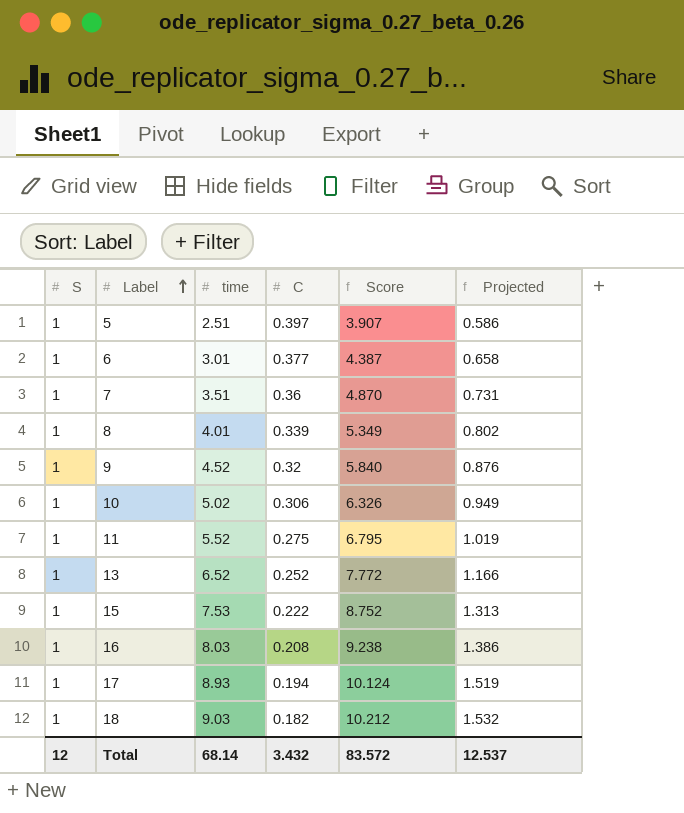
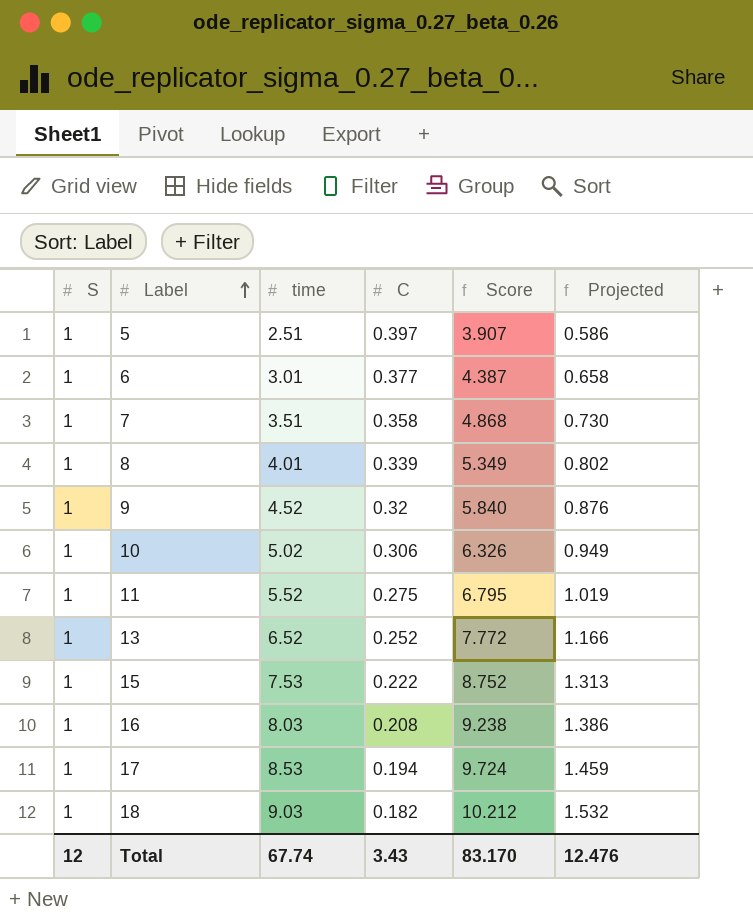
7 | C: 0.36 -> 0.358
7 | Score: 4.870 -> 4.868
7 | Projected: 0.731 -> 0.730
17 | time: 8.93 -> 8.53
17 | Score: 10.124 -> 9.724
17 | Projected: 1.519 -> 1.459
Total | time: 68.14 -> 67.74
Total | C: 3.432 -> 3.43
Total | Score: 83.572 -> 83.170
Total | Projected: 12.537 -> 12.476

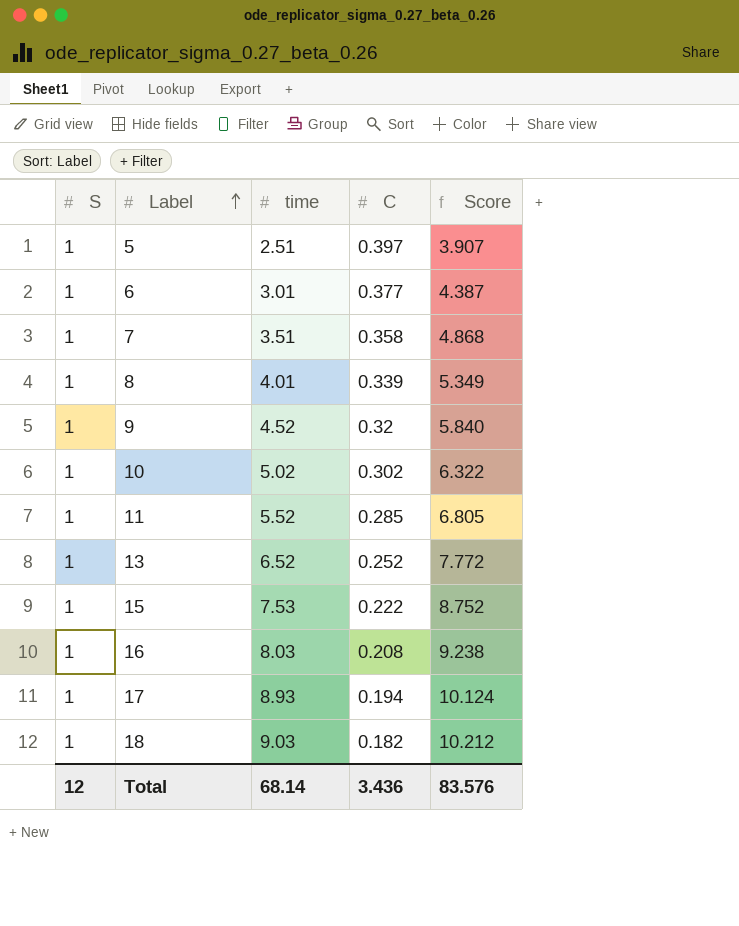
column Projected | formula: [Score] * 0.15 -> none
10 | C: 0.306 -> 0.302
10 | Score: 6.326 -> 6.322
11 | C: 0.275 -> 0.285
11 | Score: 6.795 -> 6.805
17 | time: 8.53 -> 8.93
17 | Score: 9.724 -> 10.124
Total | time: 67.74 -> 68.14
Total | C: 3.43 -> 3.436
Total | Score: 83.170 -> 83.576

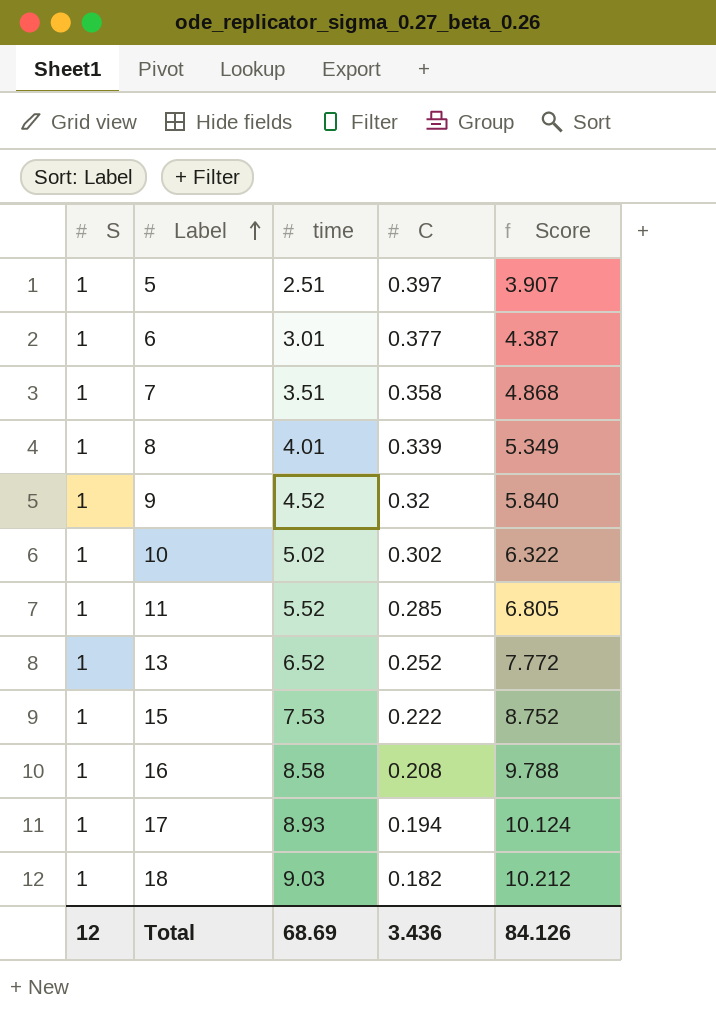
16 | time: 8.03 -> 8.58
16 | Score: 9.238 -> 9.788
Total | time: 68.14 -> 68.69
Total | Score: 83.576 -> 84.126

